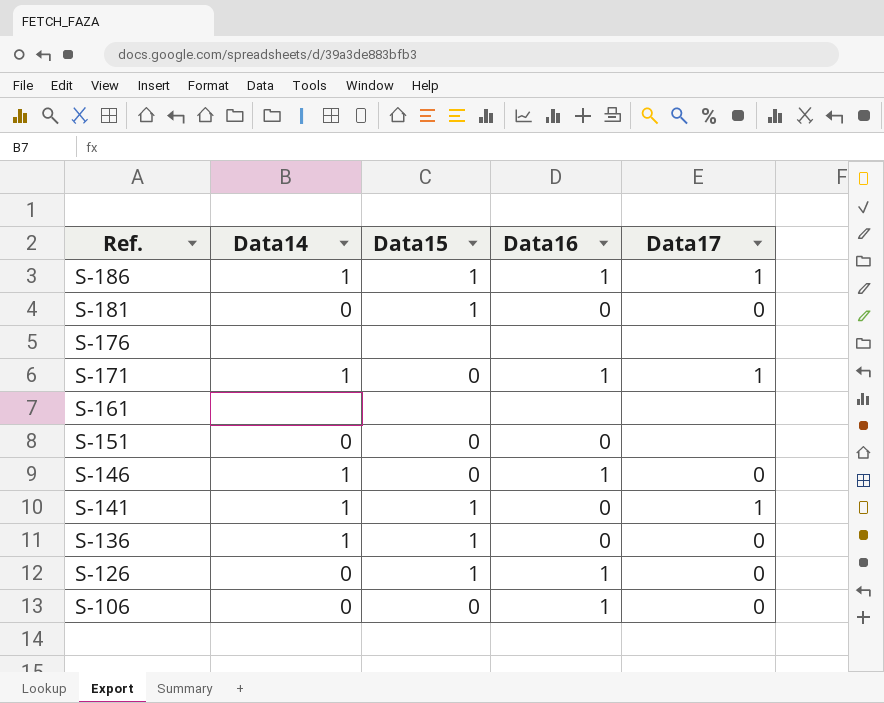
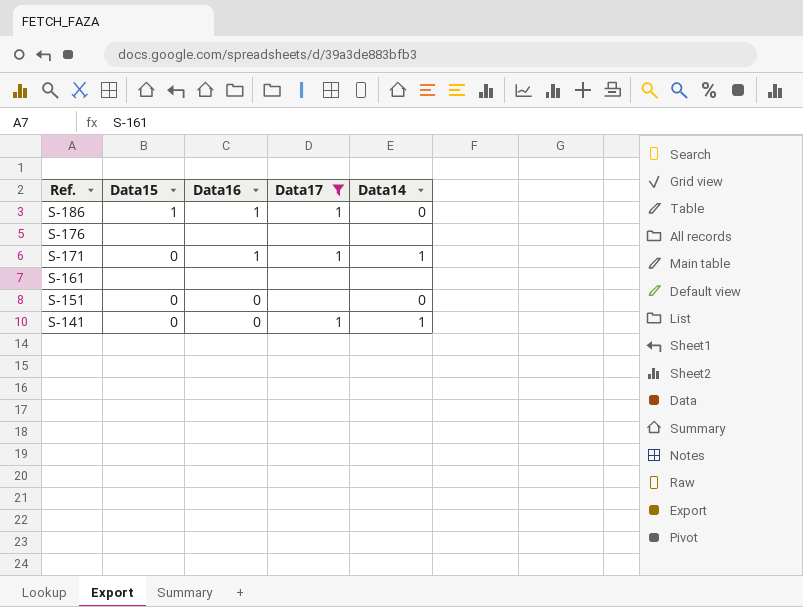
filter: none -> Data17 != 0
column Data14 | position: 2 -> 5
S-186 | Data14: 1 -> 0
S-141 | Data15: 1 -> 0

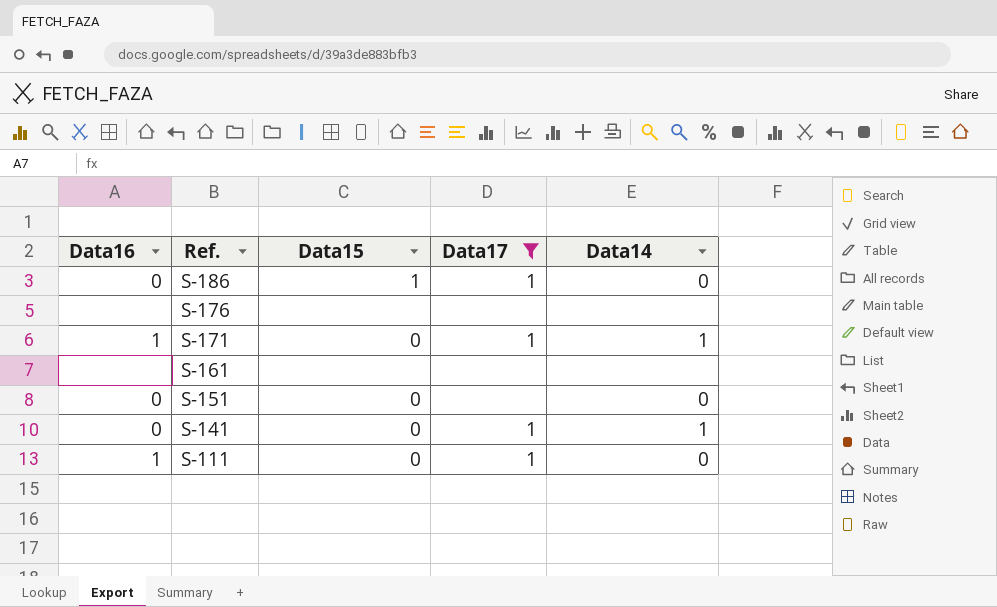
column Data16 | position: 3 -> 1
S-186 | Data16: 1 -> 0
row S-111: none -> 1 | 0 | 1 | 0

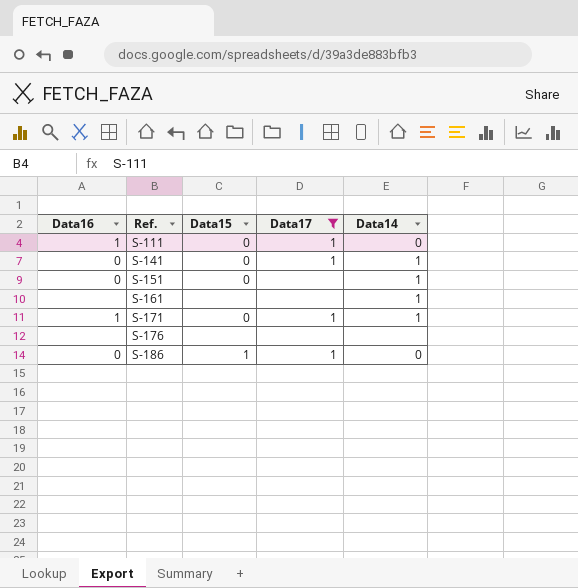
row order: Ref. descending -> Ref. ascending
S-151 | Data14: 0 -> 1
S-161 | Data14: none -> 1

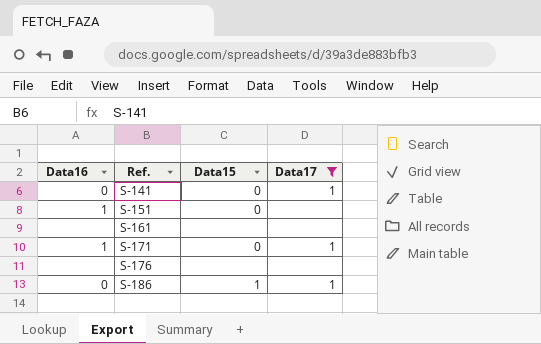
column Data14 | position: 5 -> none
row S-111: 1 | 0 | 1 | 0 -> none
S-151 | Data16: 0 -> 1

